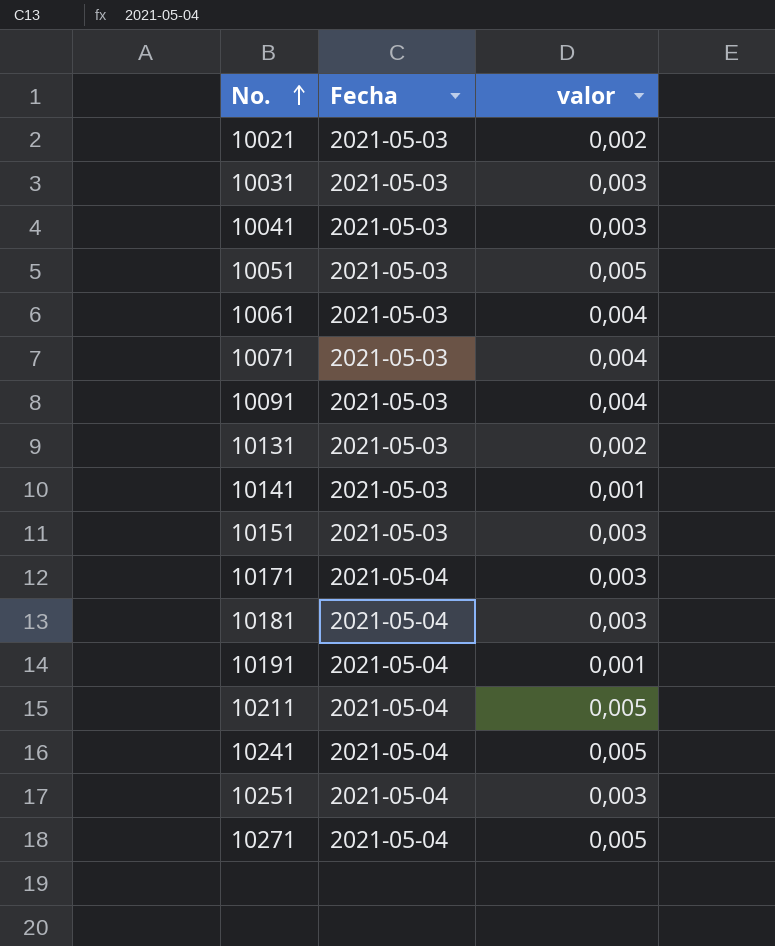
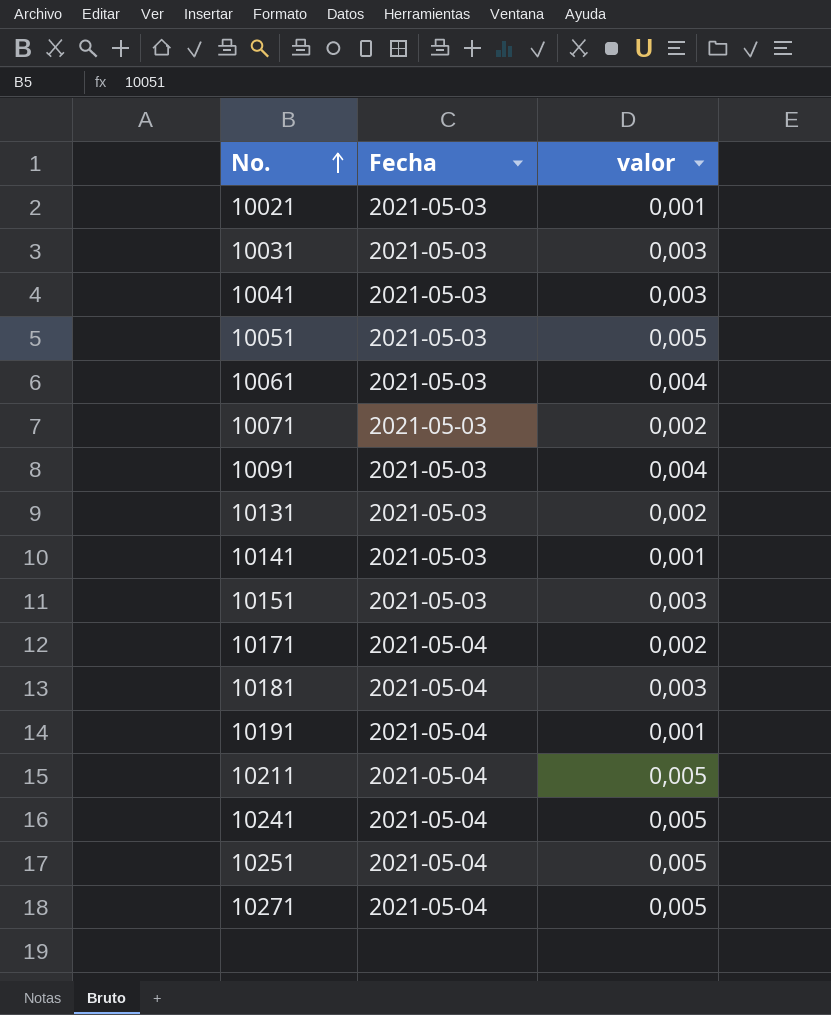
10021 | valor: 0,002 -> 0,001
10071 | valor: 0,004 -> 0,002
10171 | valor: 0,003 -> 0,002
10251 | valor: 0,003 -> 0,005

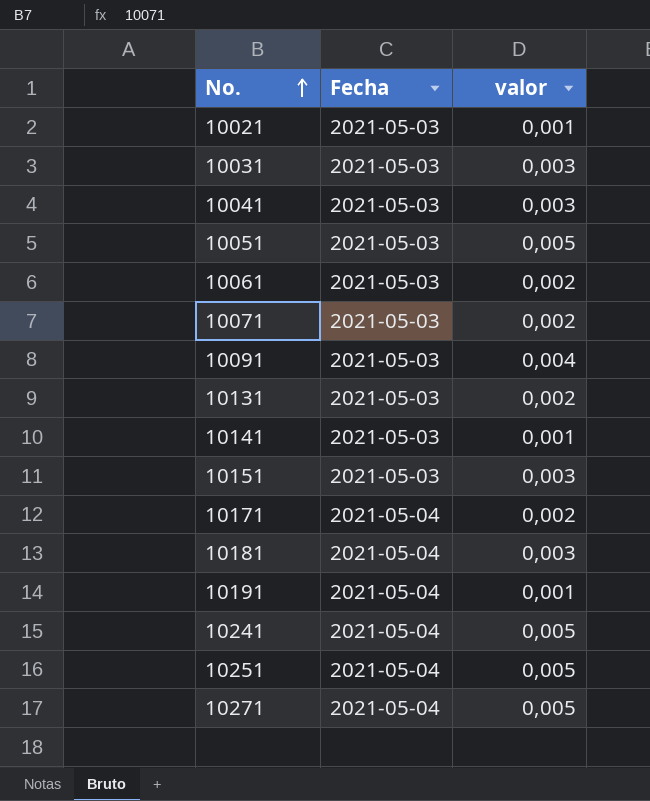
row 10211: 2021-05-04 | 0,005 -> none
10061 | valor: 0,004 -> 0,002

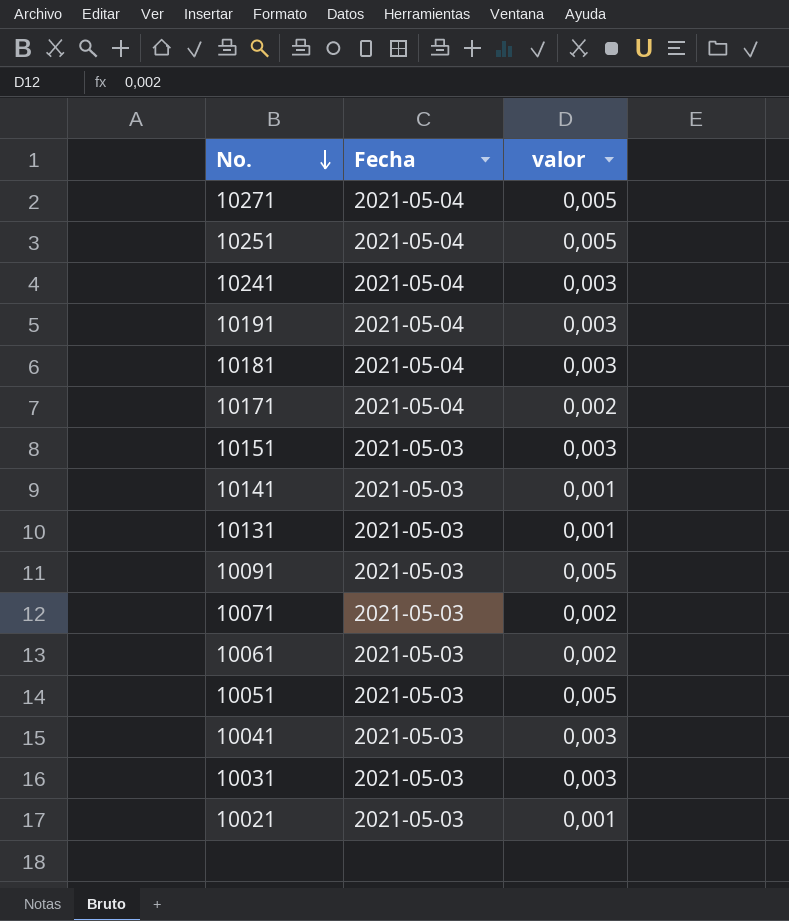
row order: No. ascending -> No. descending
10241 | valor: 0,005 -> 0,003
10191 | valor: 0,001 -> 0,003
10131 | valor: 0,002 -> 0,001
10091 | valor: 0,004 -> 0,005

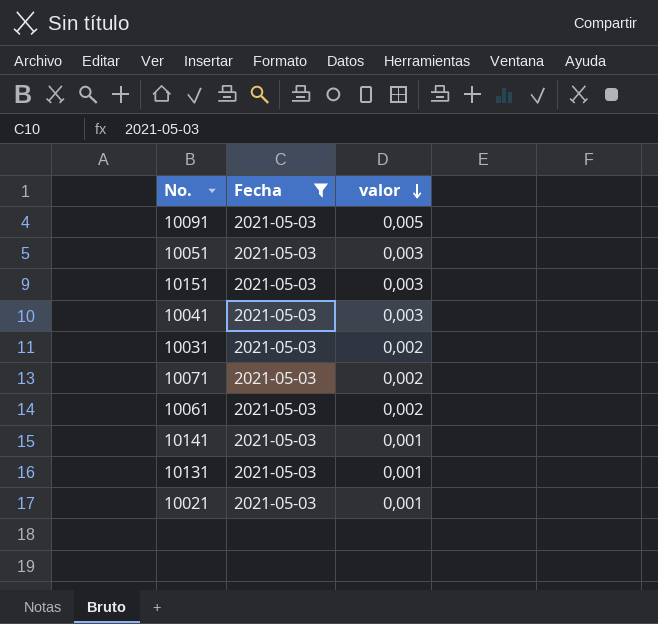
filter: none -> Fecha = 2021-05-03
row order: No. descending -> valor descending
10051 | valor: 0,005 -> 0,003
10031 | valor: 0,003 -> 0,002

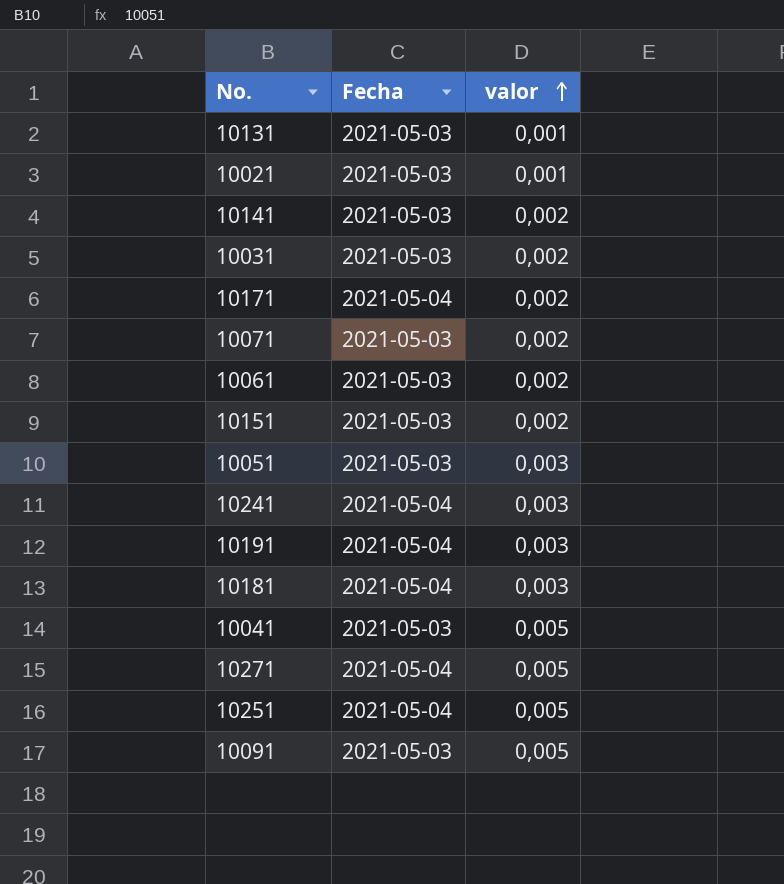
filter: Fecha = 2021-05-03 -> none
row order: valor descending -> valor ascending
10141 | valor: 0,001 -> 0,002
10151 | valor: 0,003 -> 0,002
10041 | valor: 0,003 -> 0,005

